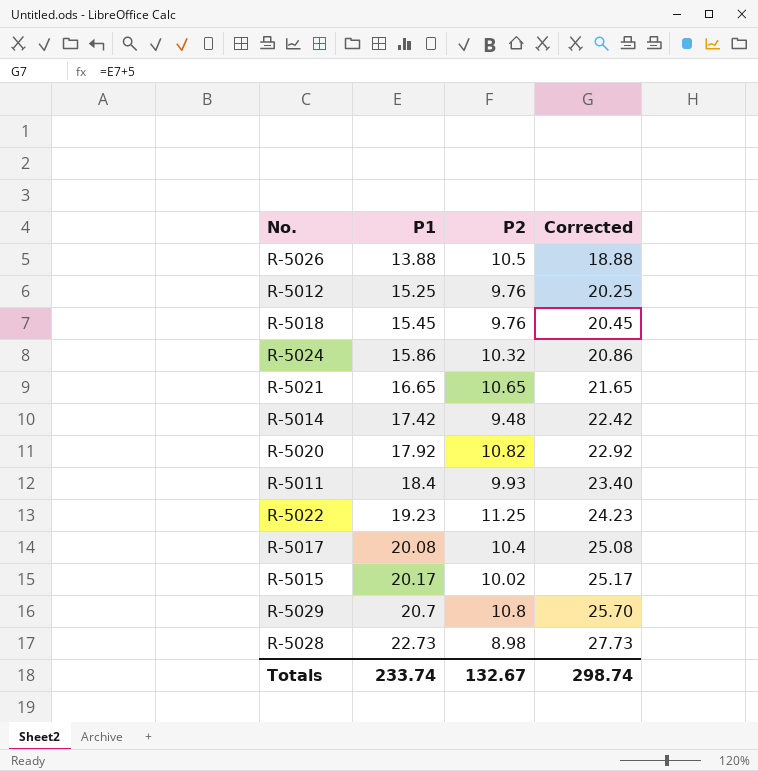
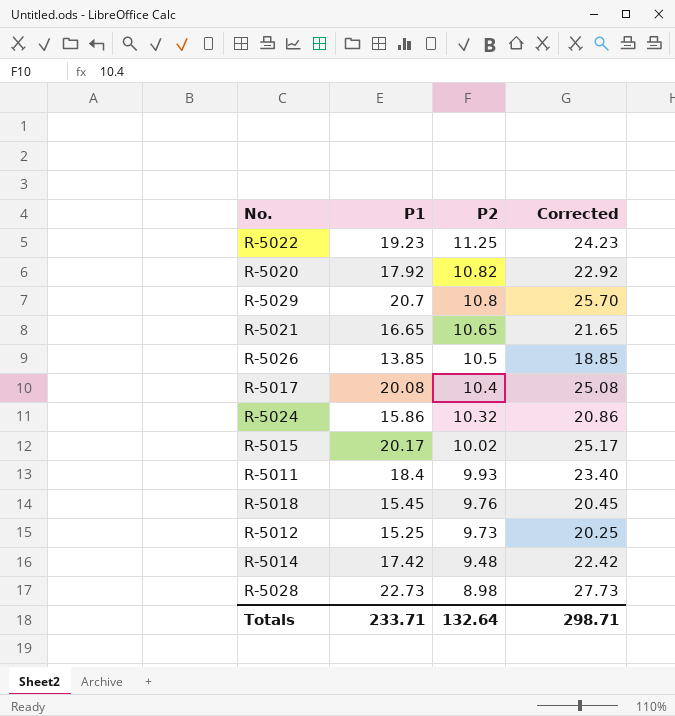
row order: P1 ascending -> P2 descending
R-5026 | P1: 13.88 -> 13.85
R-5026 | Corrected: 18.88 -> 18.85
R-5012 | P2: 9.76 -> 9.73
Totals | P1: 233.74 -> 233.71
Totals | P2: 132.67 -> 132.64
Totals | Corrected: 298.74 -> 298.71

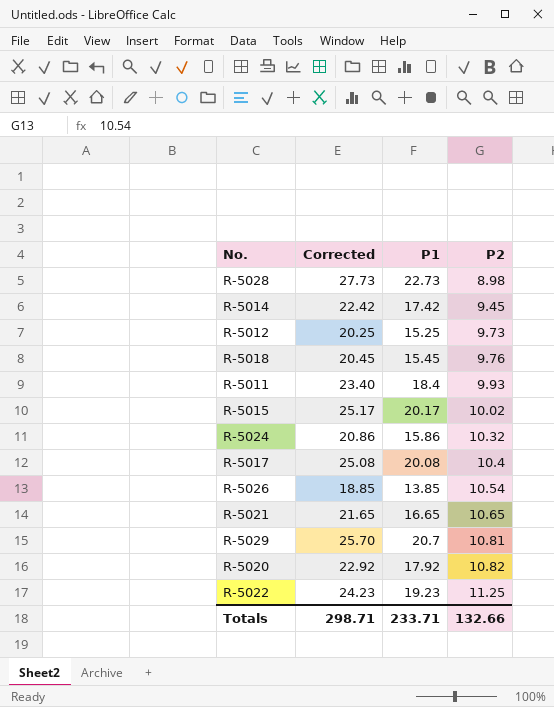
row order: P2 descending -> P2 ascending
column Corrected | position: 4 -> 2
R-5014 | P2: 9.48 -> 9.45
R-5026 | P2: 10.5 -> 10.54
R-5029 | P2: 10.8 -> 10.81
Totals | P2: 132.64 -> 132.66

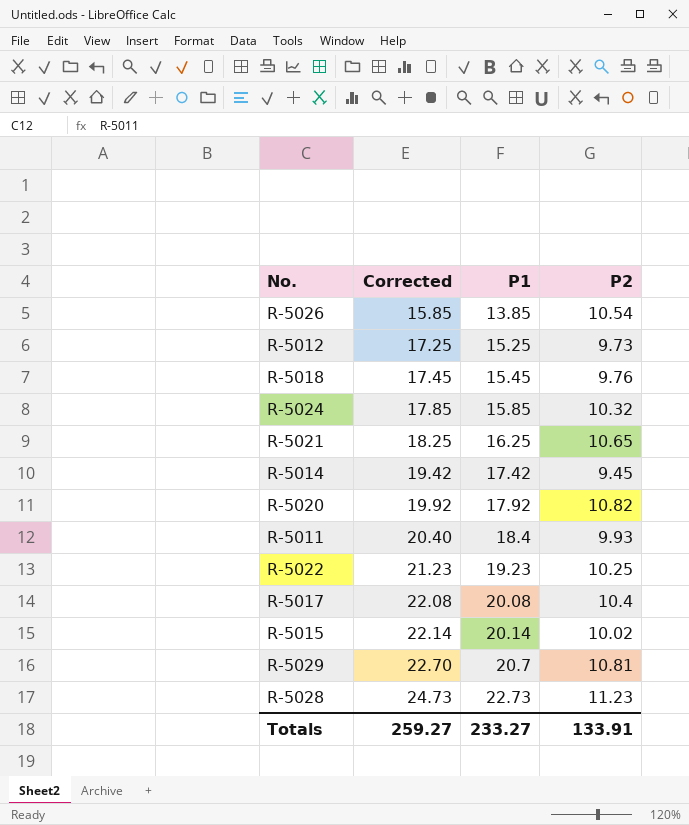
row order: P2 ascending -> Corrected ascending
column Corrected | formula: [P1] + 5 -> [P1] + 2
R-5024 | P1: 15.86 -> 15.85
R-5021 | P1: 16.65 -> 16.25
R-5022 | P2: 11.25 -> 10.25
R-5015 | P1: 20.17 -> 20.14
R-5028 | P2: 8.98 -> 11.23
Totals | Corrected: 298.71 -> 259.27
Totals | P1: 233.71 -> 233.27
Totals | P2: 132.66 -> 133.91

